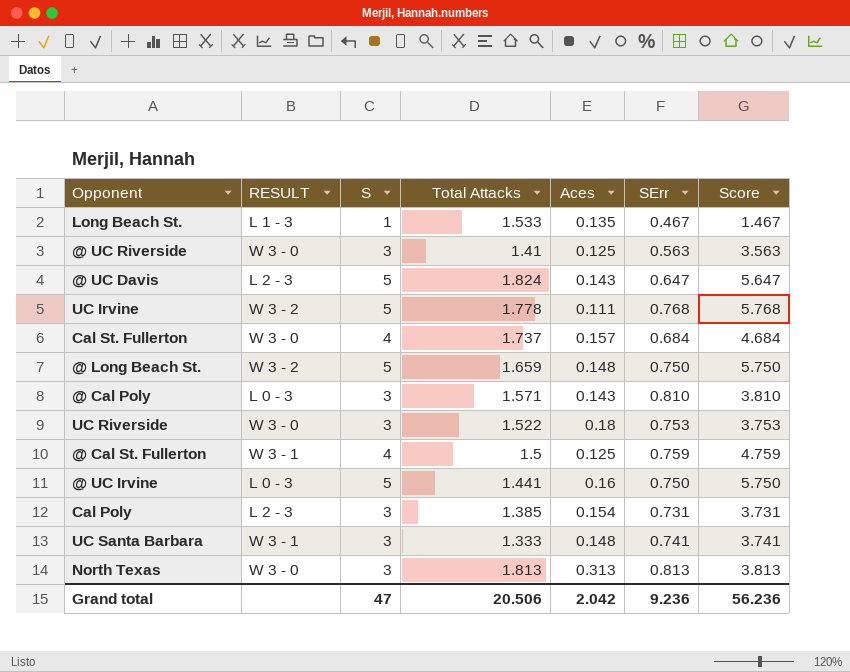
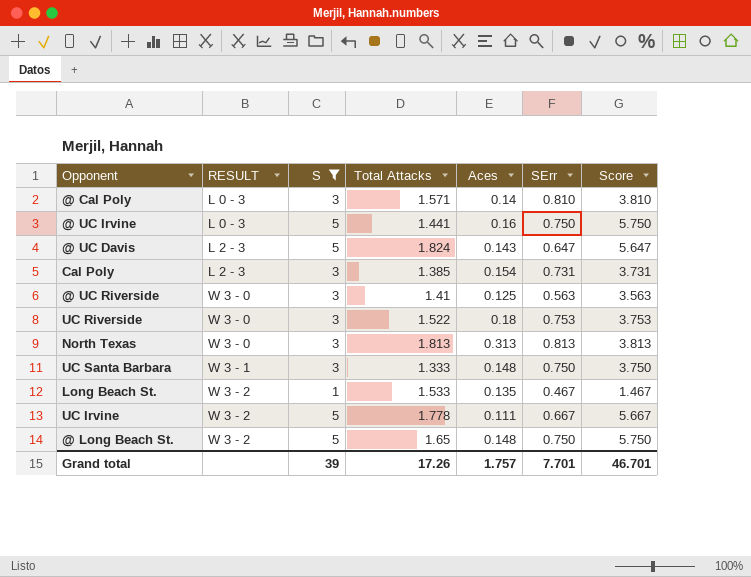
filter: none -> S != 4
row order: none -> RESULT ascending
@ Cal Poly | Aces: 0.143 -> 0.14
UC Santa Barbara | SErr: 0.741 -> 0.750
UC Santa Barbara | Score: 3.741 -> 3.750
Long Beach St. | RESULT: L 1 - 3 -> W 3 - 2
UC Irvine | SErr: 0.768 -> 0.667
UC Irvine | Score: 5.768 -> 5.667
@ Long Beach St. | Total Attacks: 1.659 -> 1.65
Grand total | S: 47 -> 39
Grand total | Total Attacks: 20.506 -> 17.26
Grand total | Aces: 2.042 -> 1.757
Grand total | SErr: 9.236 -> 7.701
Grand total | Score: 56.236 -> 46.701

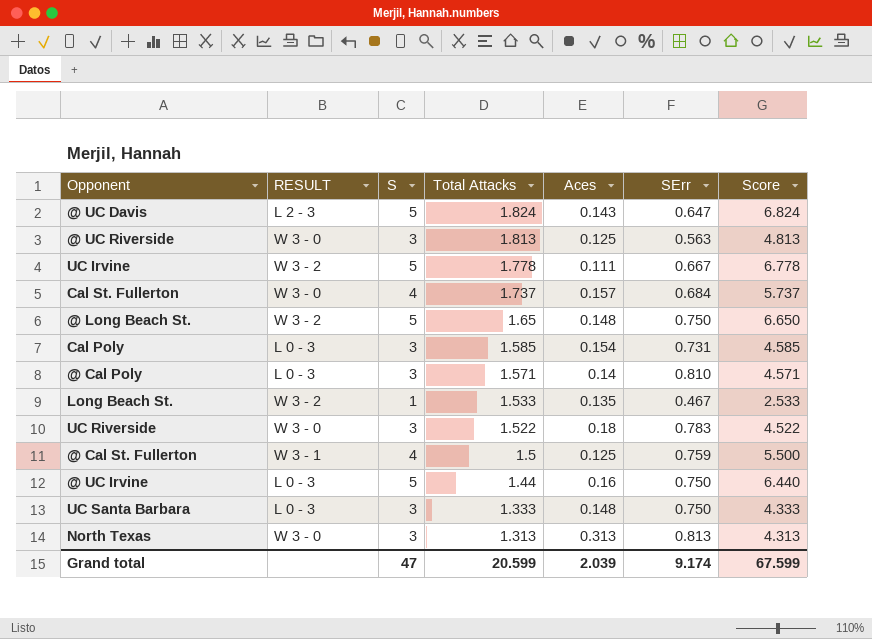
filter: S != 4 -> none
row order: RESULT ascending -> Total Attacks descending
column Score | formula: [S] + [SErr] -> [S] + [Total Attacks]
@ UC Riverside | Total Attacks: 1.41 -> 1.813
Cal Poly | RESULT: L 2 - 3 -> L 0 - 3
Cal Poly | Total Attacks: 1.385 -> 1.585
UC Riverside | SErr: 0.753 -> 0.783
@ UC Irvine | Total Attacks: 1.441 -> 1.44
UC Santa Barbara | RESULT: W 3 - 1 -> L 0 - 3
North Texas | Total Attacks: 1.813 -> 1.313
Grand total | S: 39 -> 47
Grand total | Total Attacks: 17.26 -> 20.599
Grand total | Aces: 1.757 -> 2.039
Grand total | SErr: 7.701 -> 9.174
Grand total | Score: 46.701 -> 67.599

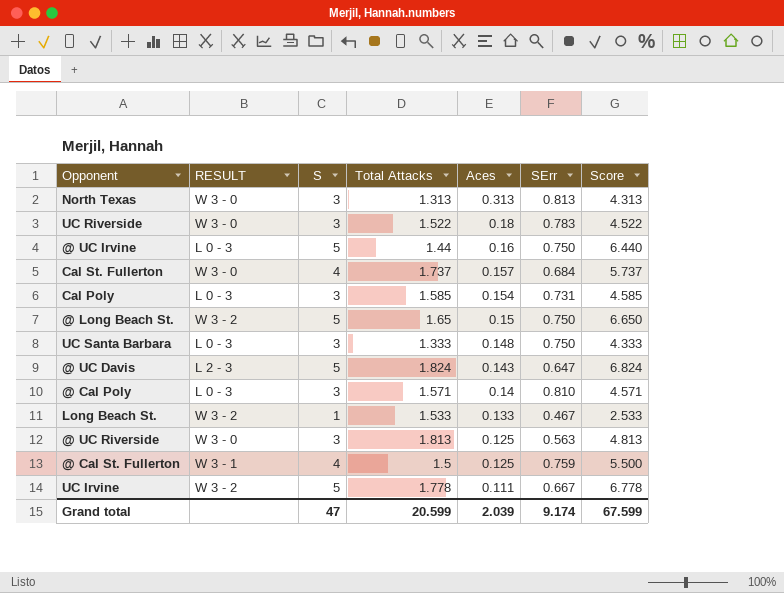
row order: Total Attacks descending -> Aces descending
@ Long Beach St. | Aces: 0.148 -> 0.15
Long Beach St. | Aces: 0.135 -> 0.133

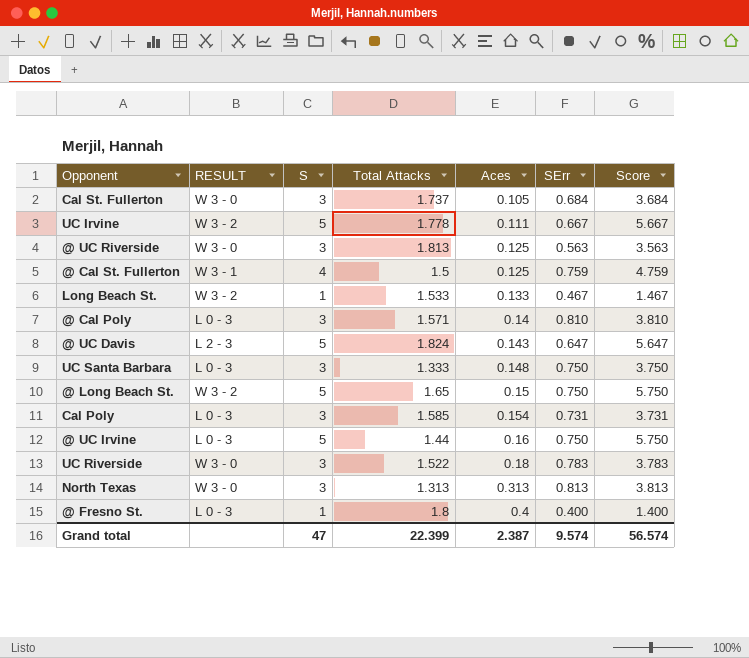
row order: Aces descending -> Aces ascending
column Score | formula: [S] + [Total Attacks] -> [S] + [SErr]
Cal St. Fullerton | S: 4 -> 3
Cal St. Fullerton | Aces: 0.157 -> 0.105
row @ Fresno St.: none -> L 0 - 3 | 1 | 1.8 | 0.4 | 0.400 | 1.400
Grand total | Total Attacks: 20.599 -> 22.399
Grand total | Aces: 2.039 -> 2.387
Grand total | SErr: 9.174 -> 9.574
Grand total | Score: 67.599 -> 56.574

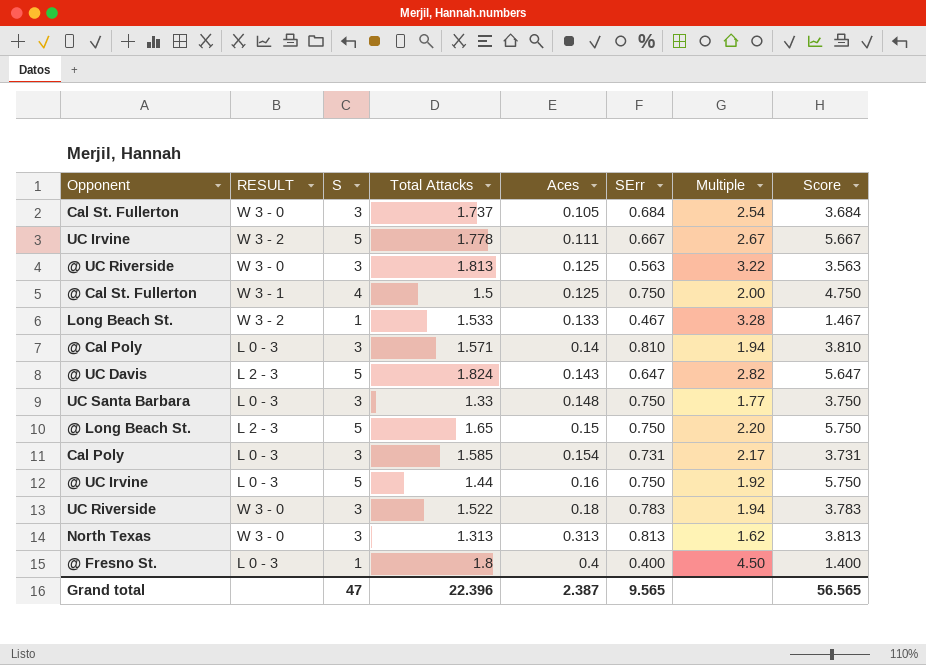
column Multiple | formula: none -> [Total Attacks] / [SErr]
@ Cal St. Fullerton | SErr: 0.759 -> 0.750
@ Cal St. Fullerton | Score: 4.759 -> 4.750
UC Santa Barbara | Total Attacks: 1.333 -> 1.33
@ Long Beach St. | RESULT: W 3 - 2 -> L 2 - 3
Grand total | Total Attacks: 22.399 -> 22.396
Grand total | SErr: 9.574 -> 9.565
Grand total | Score: 56.574 -> 56.565

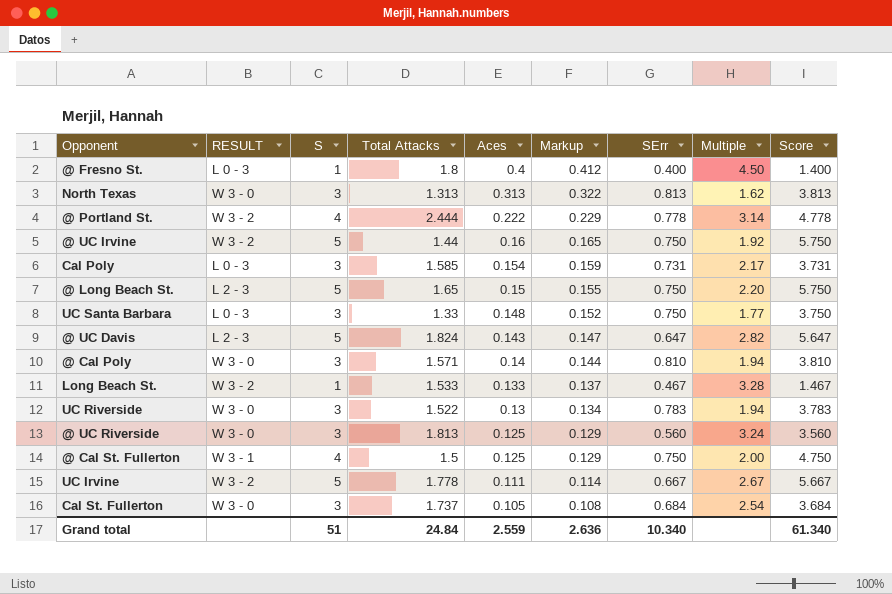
row order: Aces ascending -> Aces descending
column Markup | formula: none -> [Aces] * 1.03
row @ Portland St.: none -> W 3 - 2 | 4 | 2.444 | 0.222 | 0.229 | 0.778 | 3.14 | 4.778
@ UC Irvine | RESULT: L 0 - 3 -> W 3 - 2
@ Cal Poly | RESULT: L 0 - 3 -> W 3 - 0
UC Riverside | Aces: 0.18 -> 0.13
@ UC Riverside | SErr: 0.563 -> 0.560
@ UC Riverside | Multiple: 3.22 -> 3.24
@ UC Riverside | Score: 3.563 -> 3.560
Grand total | S: 47 -> 51
Grand total | Total Attacks: 22.396 -> 24.84
Grand total | Aces: 2.387 -> 2.559
Grand total | SErr: 9.565 -> 10.340
Grand total | Score: 56.565 -> 61.340

